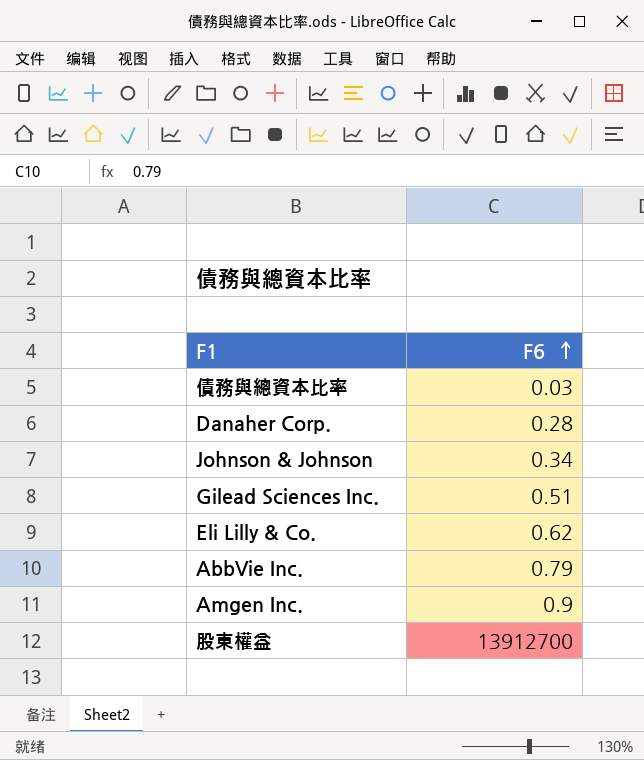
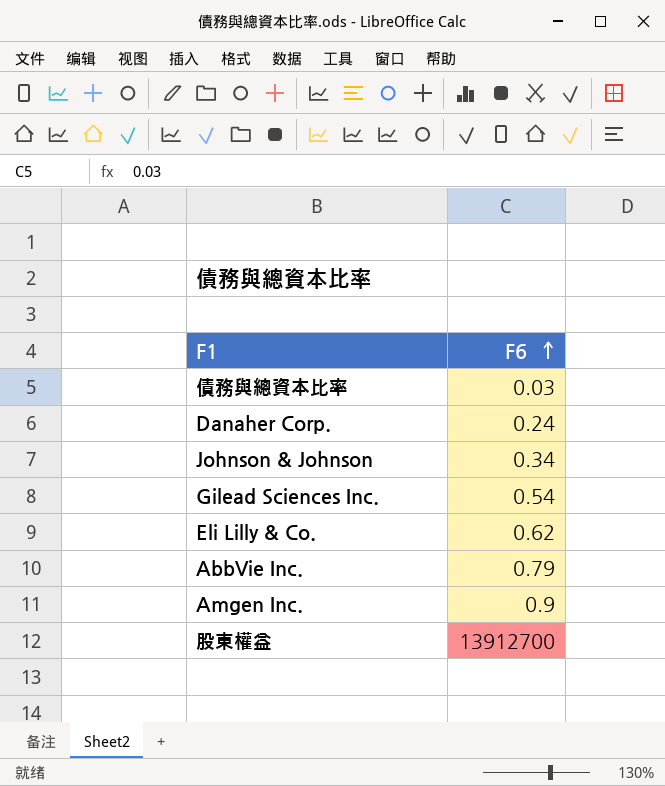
Danaher Corp. | F6: 0.28 -> 0.24
Gilead Sciences Inc. | F6: 0.51 -> 0.54

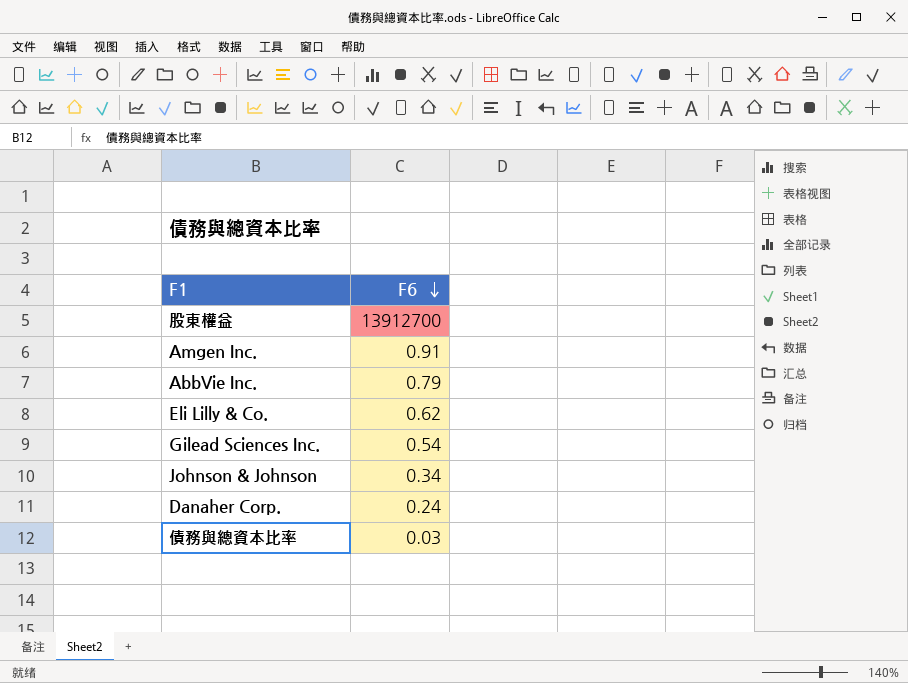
row order: F6 ascending -> F6 descending
Amgen Inc. | F6: 0.9 -> 0.91

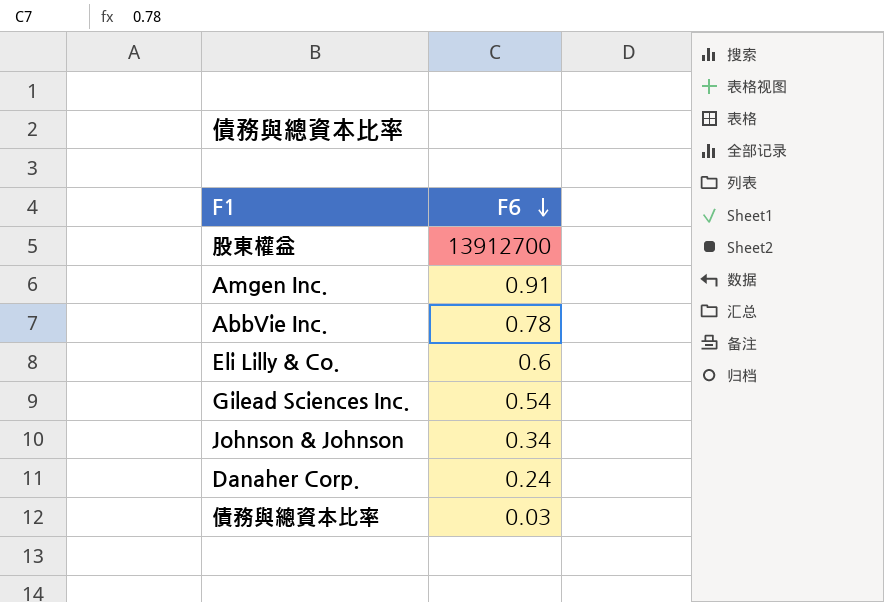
AbbVie Inc. | F6: 0.79 -> 0.78
Eli Lilly & Co. | F6: 0.62 -> 0.6

